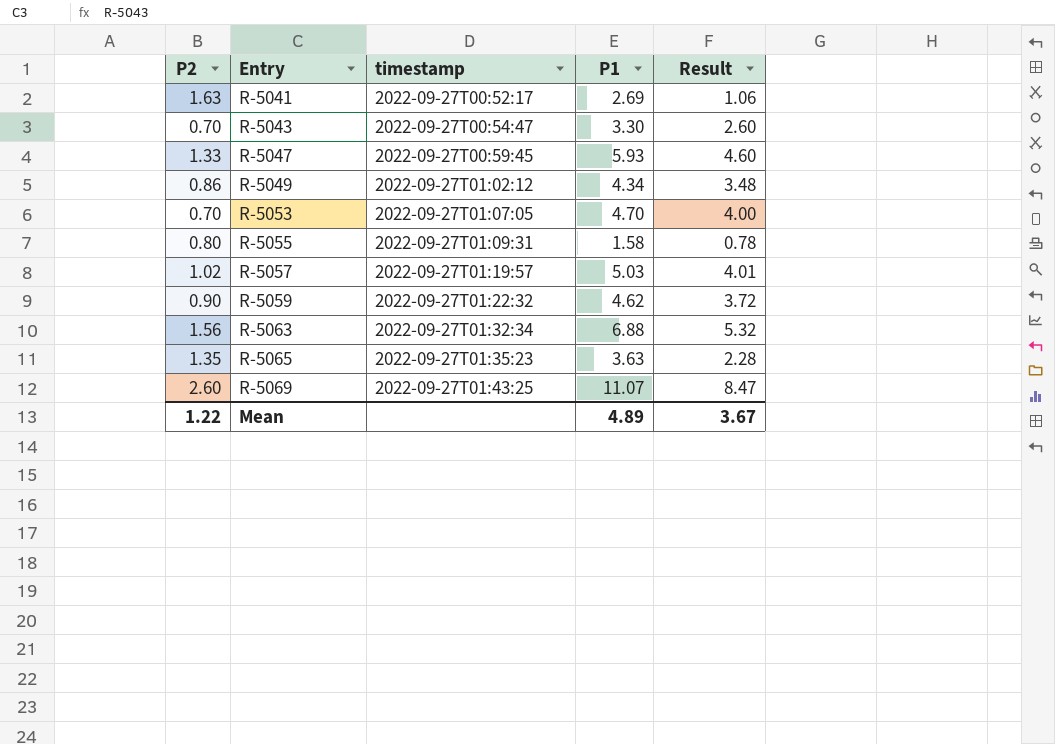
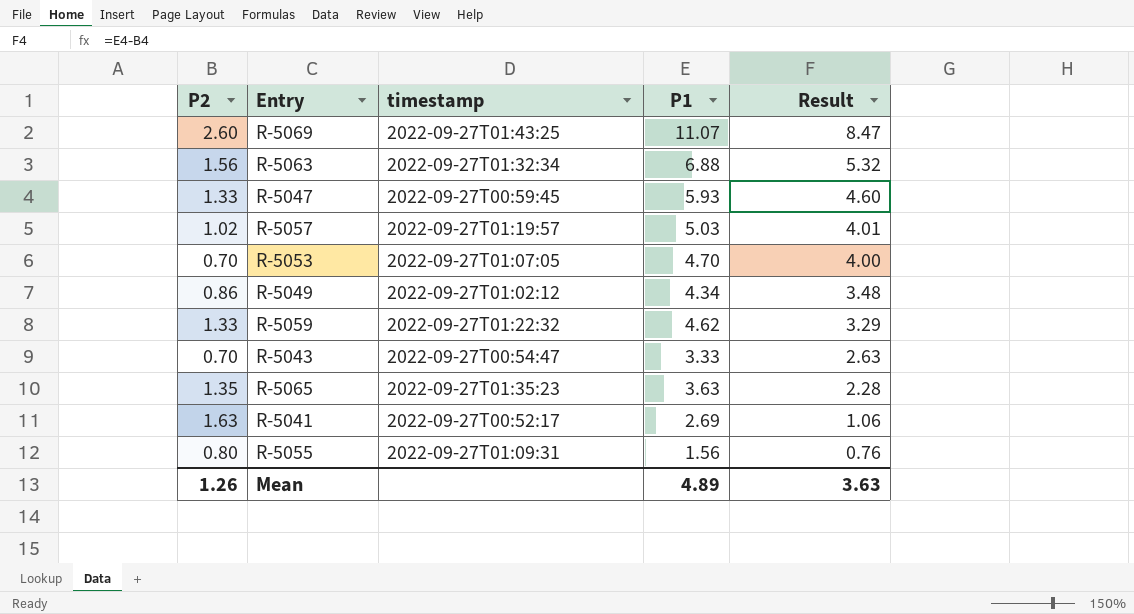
row order: Entry ascending -> Result descending
R-5059 | P2: 0.90 -> 1.33
R-5059 | Result: 3.72 -> 3.29
R-5043 | P1: 3.30 -> 3.33
R-5043 | Result: 2.60 -> 2.63
R-5055 | P1: 1.58 -> 1.56
R-5055 | Result: 0.78 -> 0.76
Mean | P2: 1.22 -> 1.26
Mean | Result: 3.67 -> 3.63

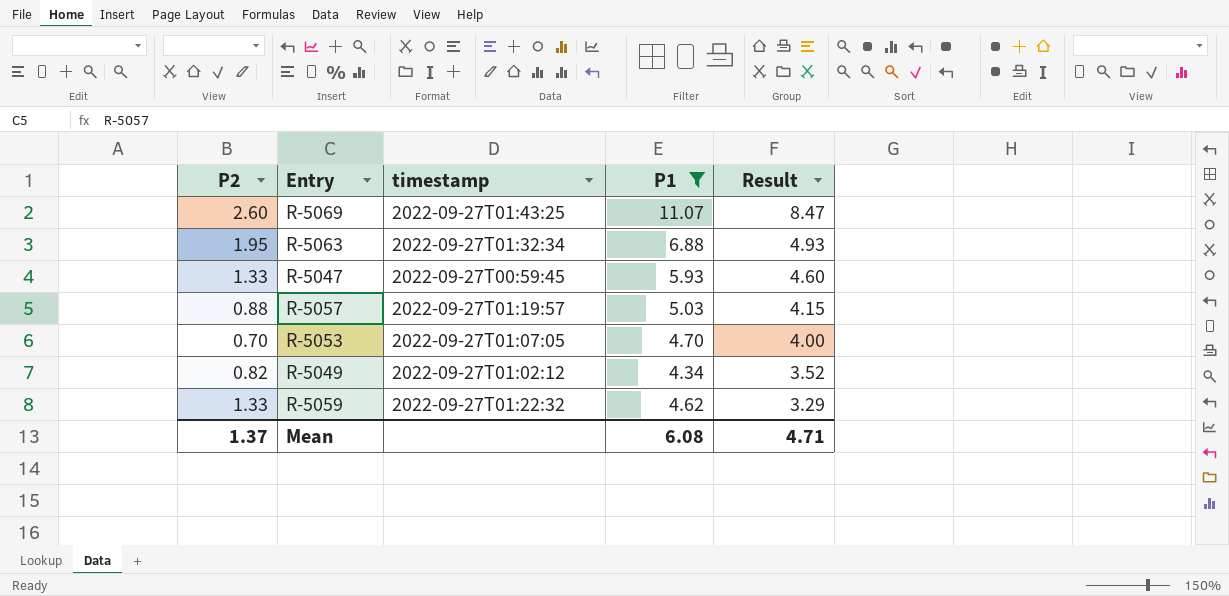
filter: none -> P1 >= 4.34
R-5063 | P2: 1.56 -> 1.95
R-5063 | Result: 5.32 -> 4.93
R-5057 | P2: 1.02 -> 0.88
R-5057 | Result: 4.01 -> 4.15
R-5049 | P2: 0.86 -> 0.82
R-5049 | Result: 3.48 -> 3.52
Mean | P2: 1.26 -> 1.37
Mean | P1: 4.89 -> 6.08
Mean | Result: 3.63 -> 4.71

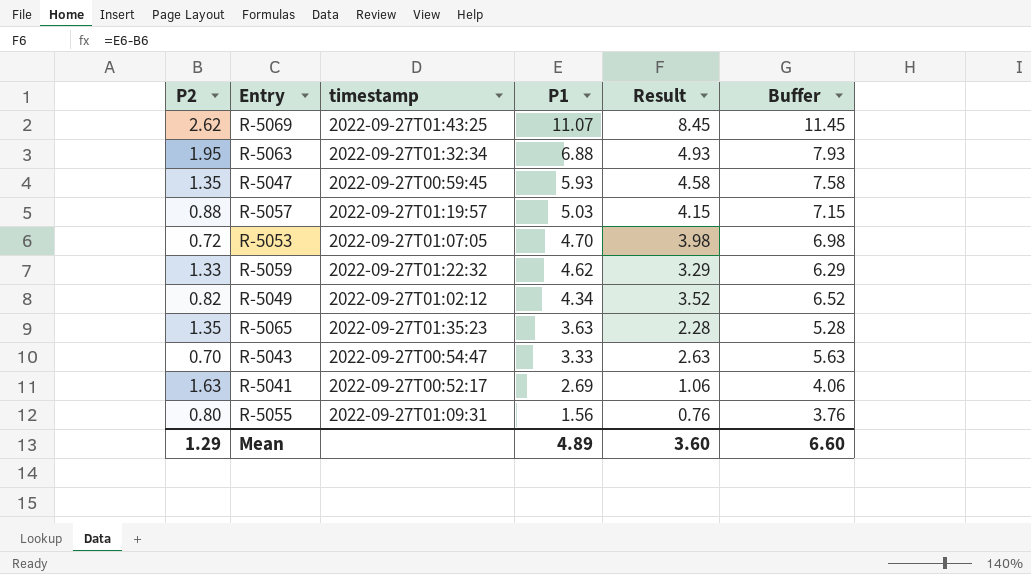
filter: P1 >= 4.34 -> none
row order: Result descending -> P1 descending
column Buffer | formula: none -> [Result] + 3
R-5069 | P2: 2.60 -> 2.62
R-5069 | Result: 8.47 -> 8.45
R-5047 | P2: 1.33 -> 1.35
R-5047 | Result: 4.60 -> 4.58
R-5053 | P2: 0.70 -> 0.72
R-5053 | Result: 4.00 -> 3.98
Mean | P2: 1.37 -> 1.29
Mean | P1: 6.08 -> 4.89
Mean | Result: 4.71 -> 3.60

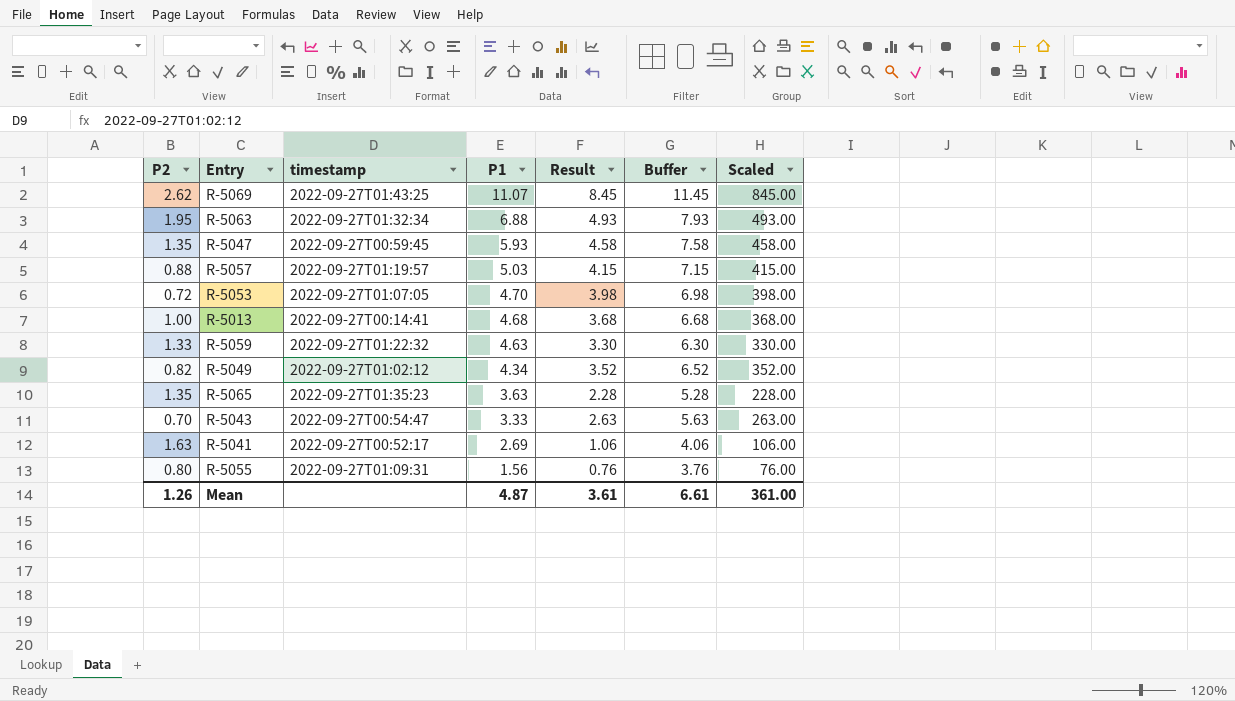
column Scaled | formula: none -> [Result] * 100
row R-5013: none -> 1.00 | 2022-09-27T00:14:41 | 4.68 | 3.68 | 6.68 | 368.00
R-5059 | P1: 4.62 -> 4.63
R-5059 | Result: 3.29 -> 3.30
R-5059 | Buffer: 6.29 -> 6.30
Mean | P2: 1.29 -> 1.26
Mean | P1: 4.89 -> 4.87
Mean | Result: 3.60 -> 3.61
Mean | Buffer: 6.60 -> 6.61

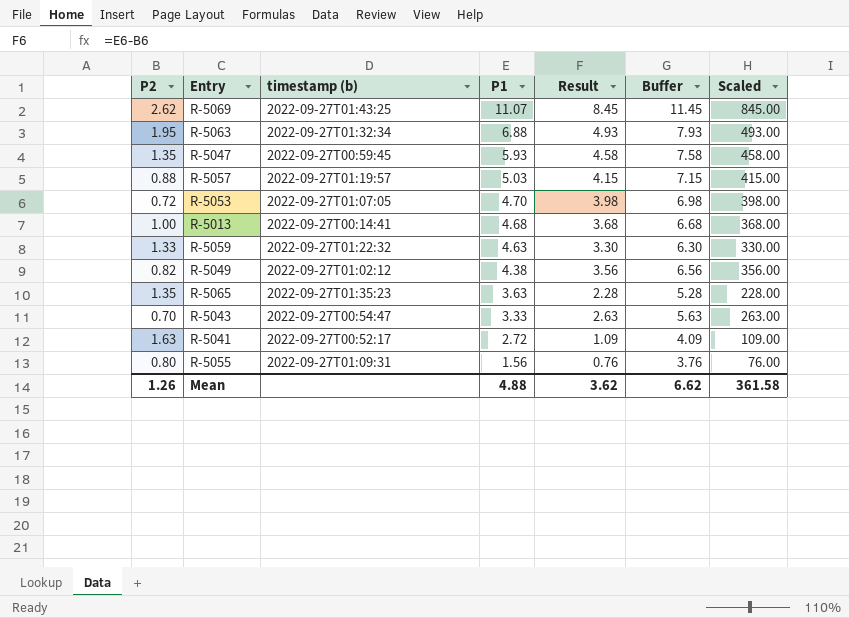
column name: timestamp -> timestamp (b)
R-5049 | P1: 4.34 -> 4.38
R-5049 | Result: 3.52 -> 3.56
R-5049 | Buffer: 6.52 -> 6.56
R-5049 | Scaled: 352.00 -> 356.00
R-5041 | P1: 2.69 -> 2.72
R-5041 | Result: 1.06 -> 1.09
R-5041 | Buffer: 4.06 -> 4.09
R-5041 | Scaled: 106.00 -> 109.00
Mean | P1: 4.87 -> 4.88
Mean | Result: 3.61 -> 3.62
Mean | Buffer: 6.61 -> 6.62
Mean | Scaled: 361.00 -> 361.58

